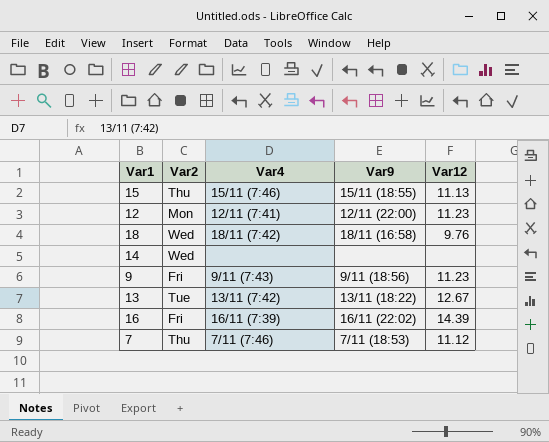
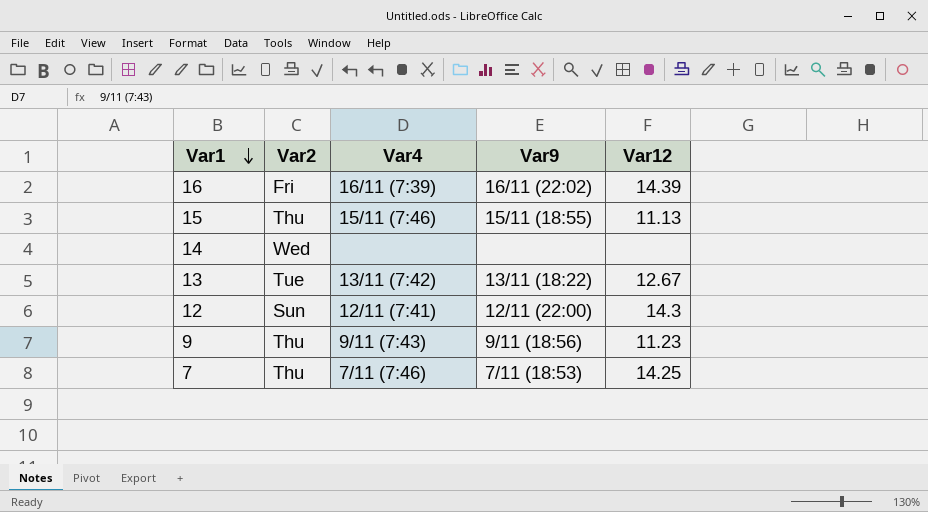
row order: none -> Var1 descending
row 18: Wed | 18/11 (7:42) | 18/11 (16:58) | 9.76 -> none
12 | Var2: Mon -> Sun
12 | Var12: 11.23 -> 14.3
9 | Var2: Fri -> Thu
7 | Var12: 11.12 -> 14.25

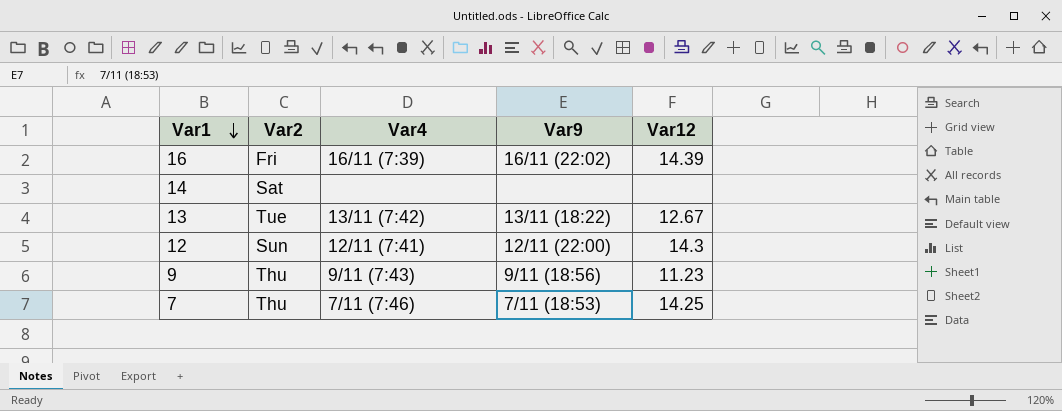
row 15: Thu | 15/11 (7:46) | 15/11 (18:55) | 11.13 -> none
14 | Var2: Wed -> Sat

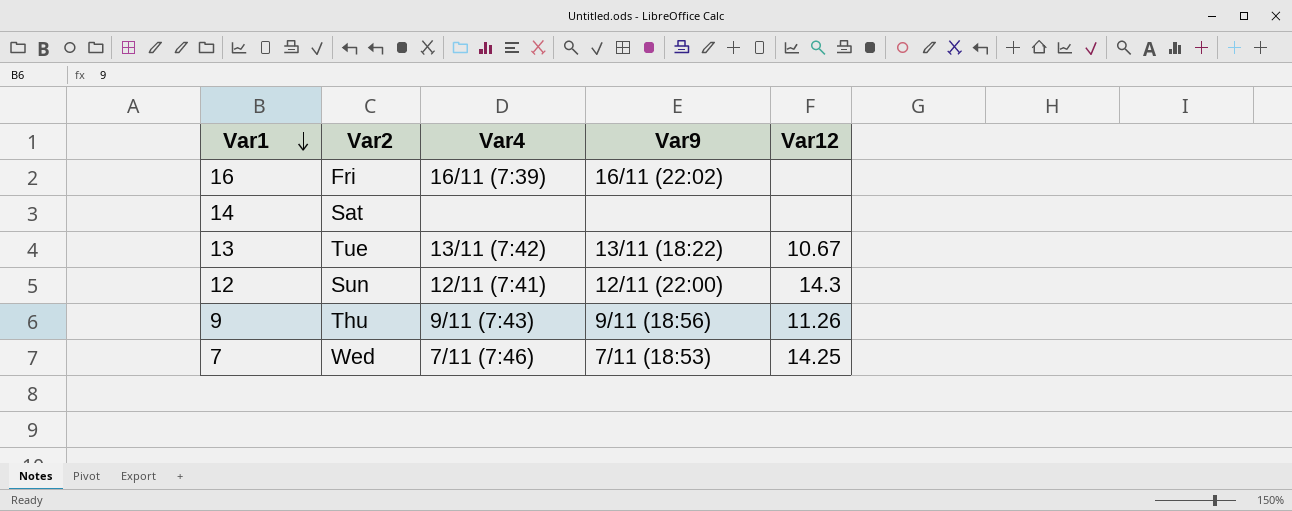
16 | Var12: 14.39 -> none
13 | Var12: 12.67 -> 10.67
9 | Var12: 11.23 -> 11.26
7 | Var2: Thu -> Wed

